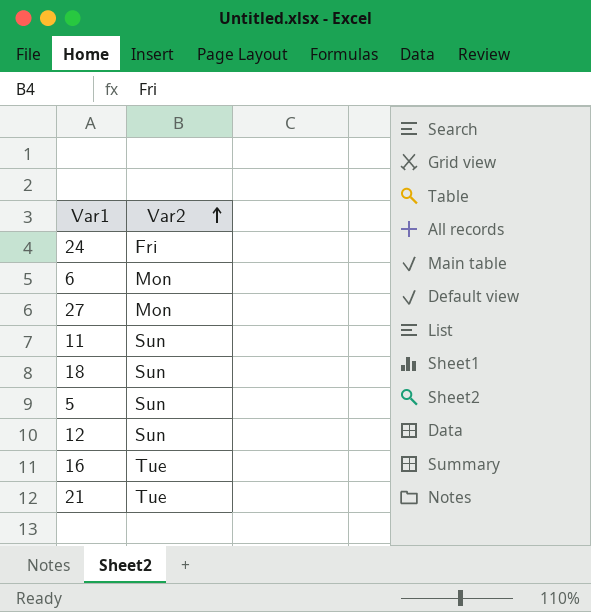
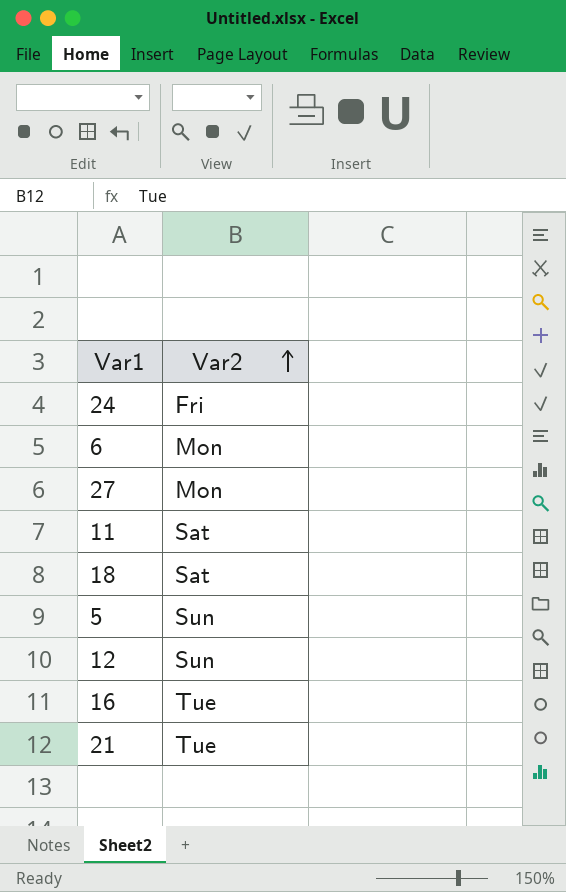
11 | Var2: Sun -> Sat
18 | Var2: Sun -> Sat

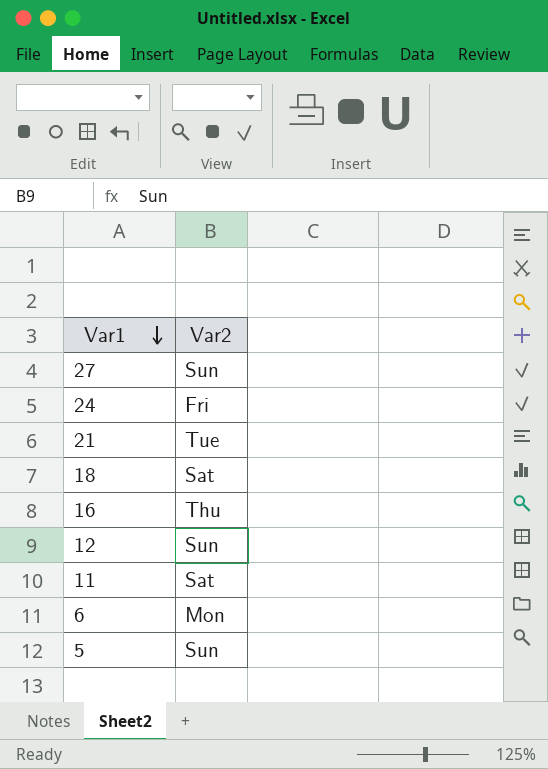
row order: Var2 ascending -> Var1 descending
27 | Var2: Mon -> Sun
16 | Var2: Tue -> Thu

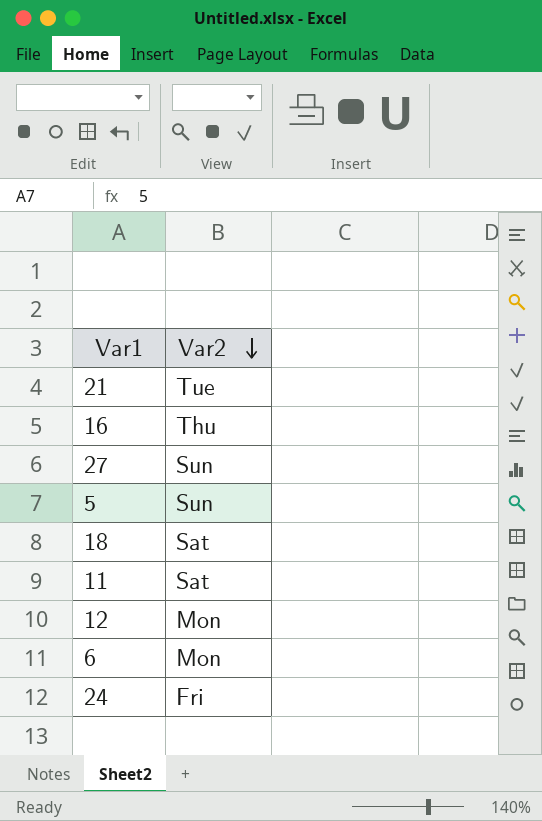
row order: Var1 descending -> Var2 descending
12 | Var2: Sun -> Mon

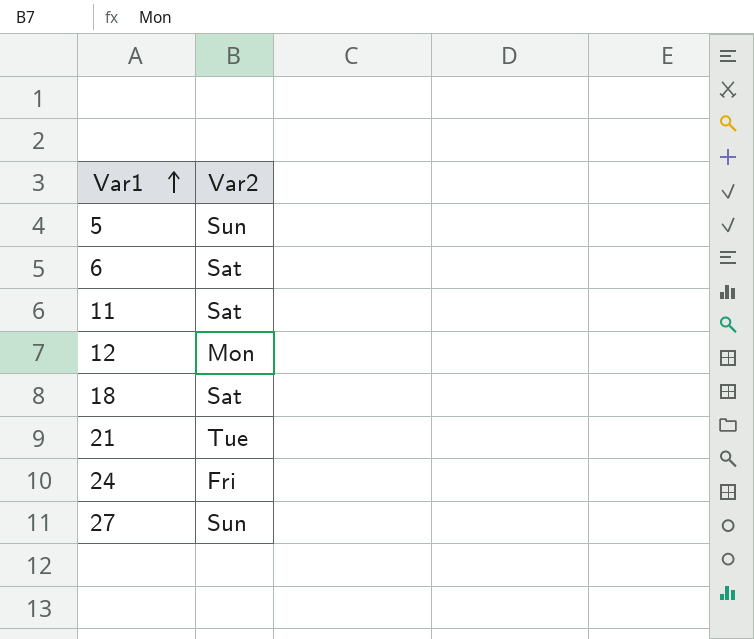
row order: Var2 descending -> Var1 ascending
row 16: Thu -> none
6 | Var2: Mon -> Sat

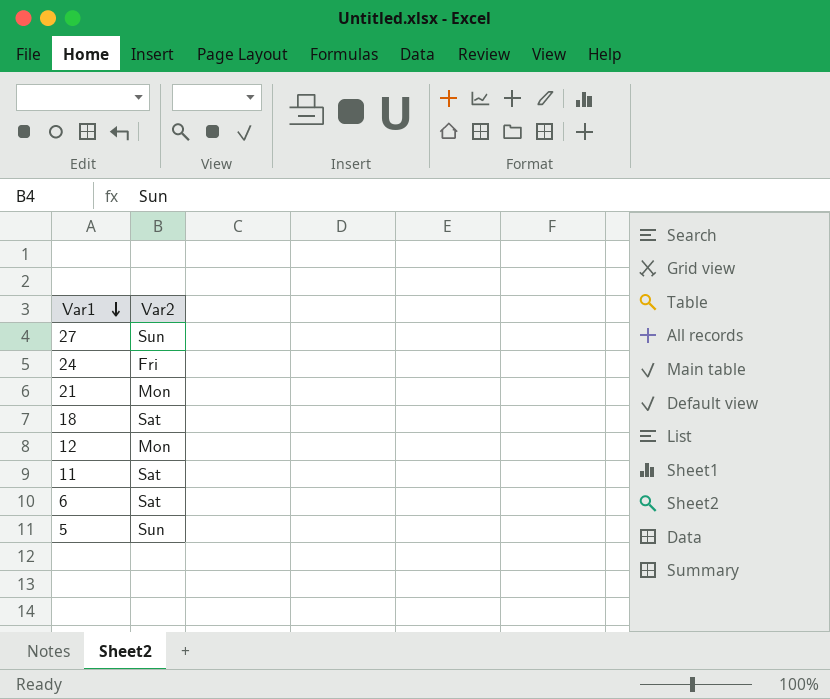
row order: Var1 ascending -> Var1 descending
21 | Var2: Tue -> Mon

